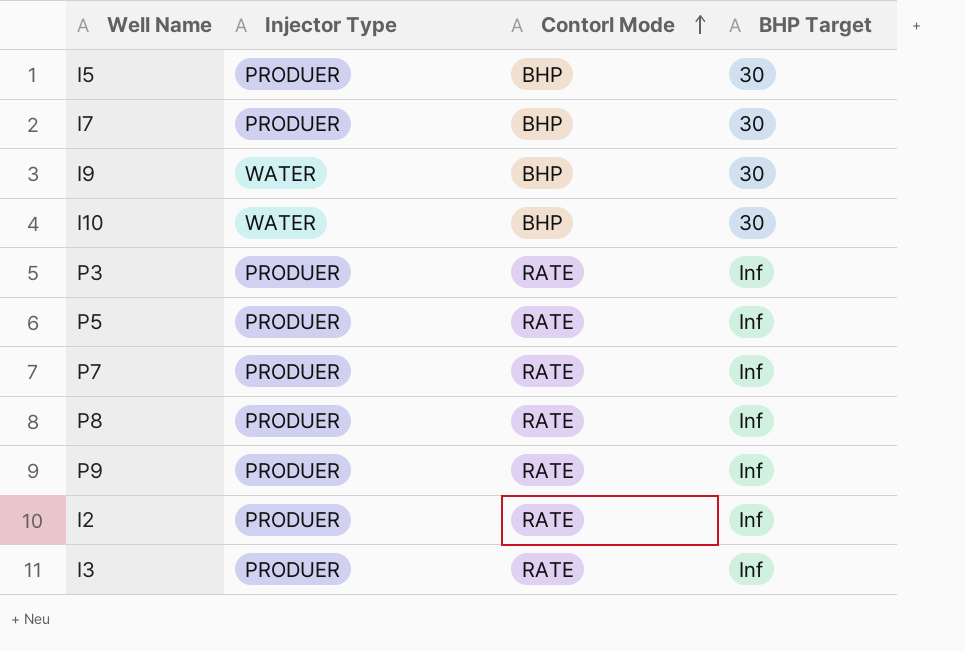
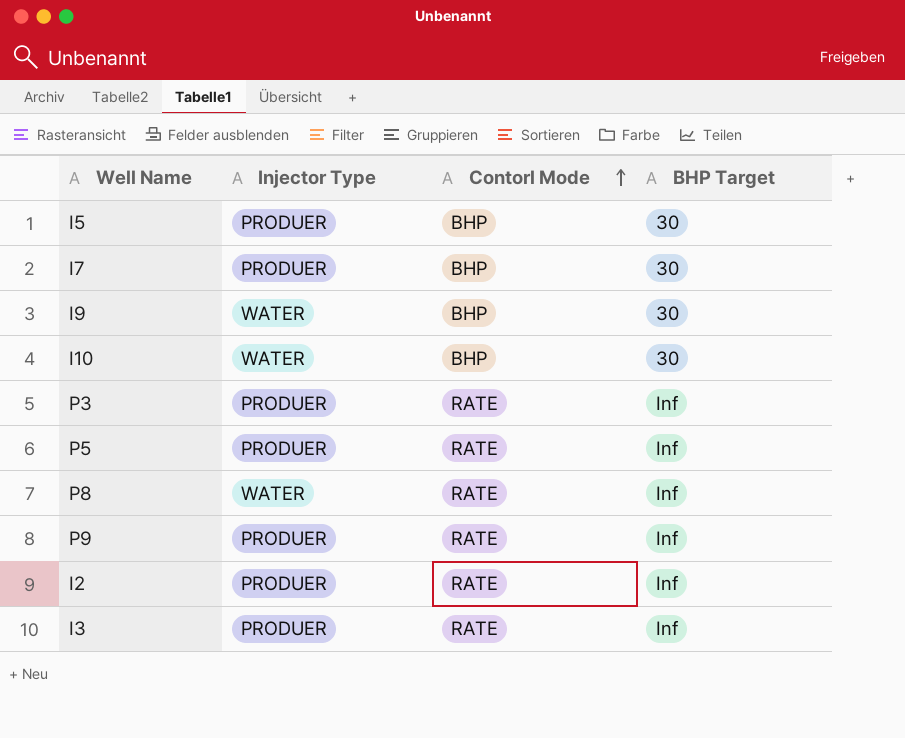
row P7: PRODUER | RATE | Inf -> none
P8 | Injector Type: PRODUER -> WATER

